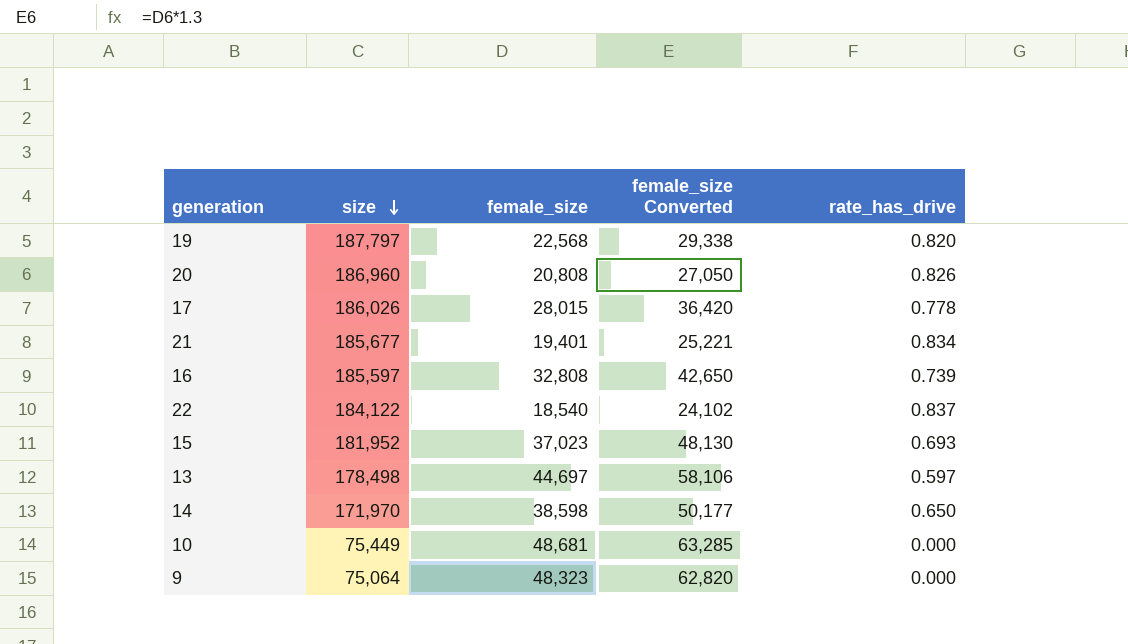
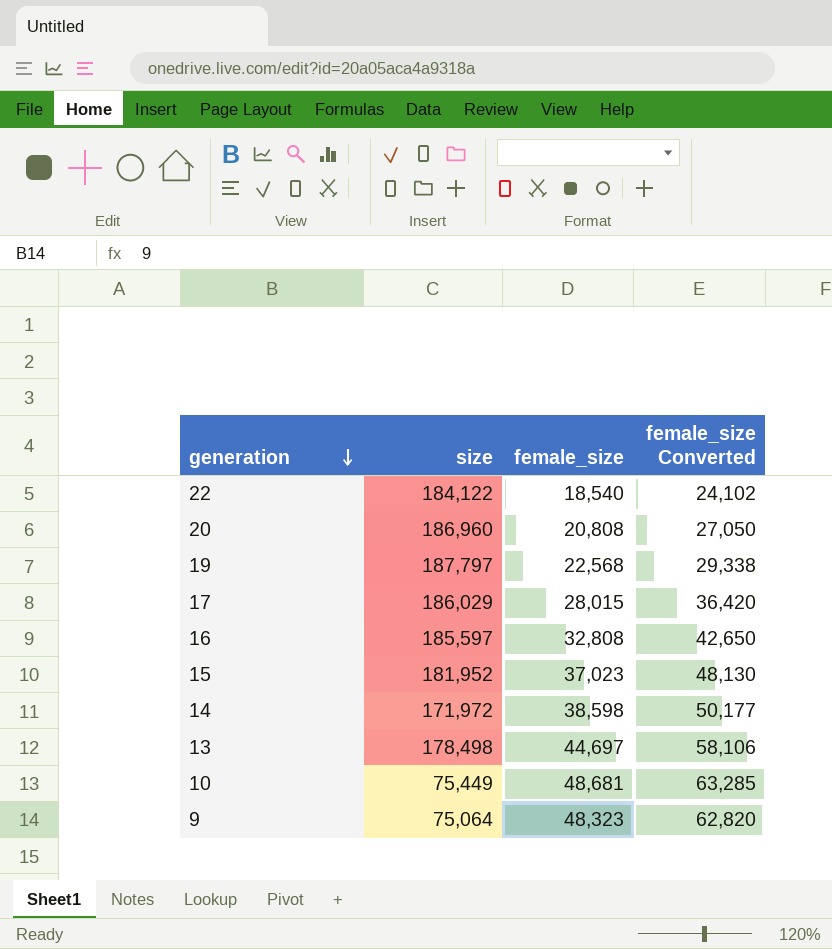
row order: size descending -> generation descending
column rate_has_drive | position: 5 -> none
row 21: 185,677 | 19,401 | 25,221 | 0.834 -> none
17 | size: 186,026 -> 186,029
14 | size: 171,970 -> 171,972

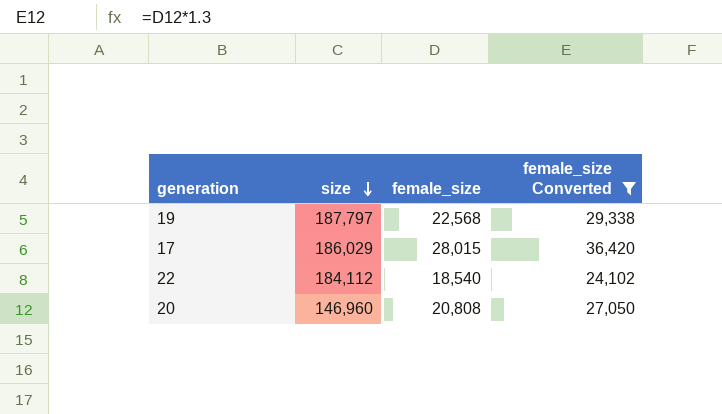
filter: none -> female_size Converted <= 36,420
row order: generation descending -> size descending
22 | size: 184,122 -> 184,112
20 | size: 186,960 -> 146,960

